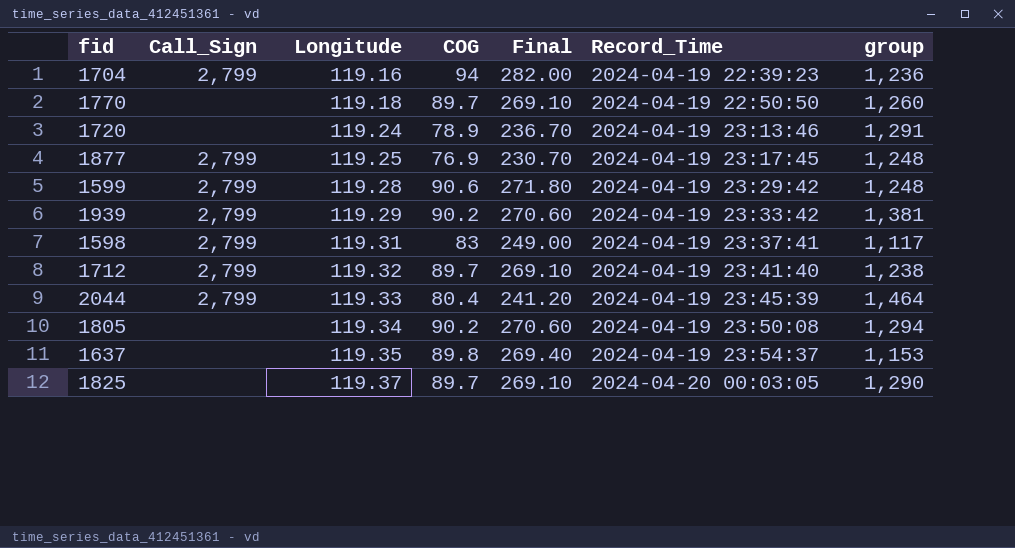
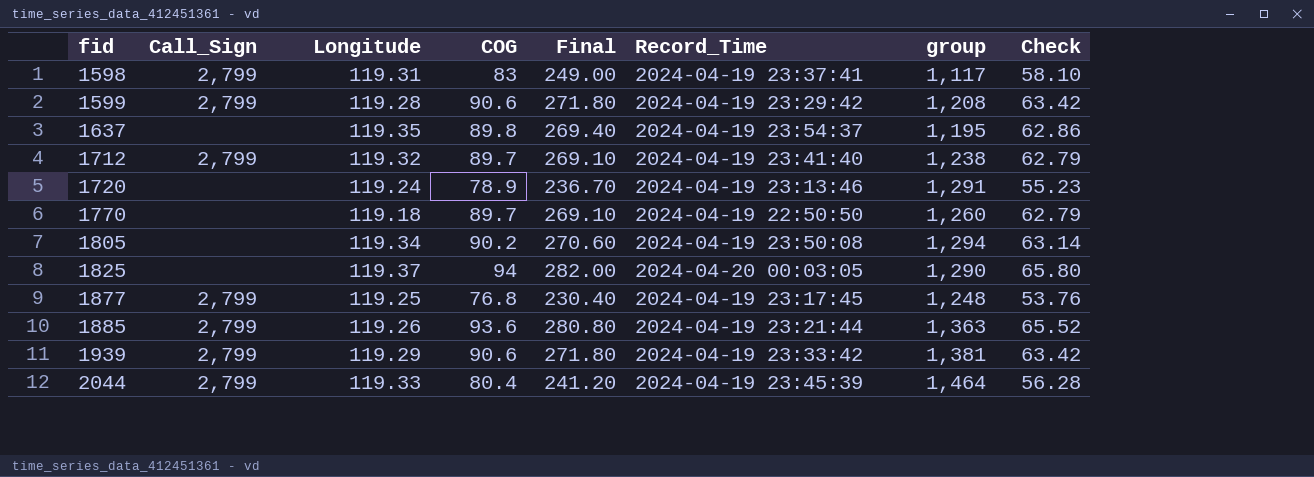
row order: Longitude ascending -> fid ascending
column Check | formula: none -> [COG] * 0.7
row 1704: 2,799 | 119.16 | 94 | 282.00 | 2024-04-19 22:39:23 | 1,236 -> none
1599 | group: 1,248 -> 1,208
1637 | group: 1,153 -> 1,195
1825 | COG: 89.7 -> 94
1825 | Final: 269.10 -> 282.00
1877 | COG: 76.9 -> 76.8
1877 | Final: 230.70 -> 230.40
row 1885: none -> 2,799 | 119.26 | 93.6 | 280.80 | 2024-04-19 23:21:44 | 1,363 | 65.52
1939 | COG: 90.2 -> 90.6
1939 | Final: 270.60 -> 271.80

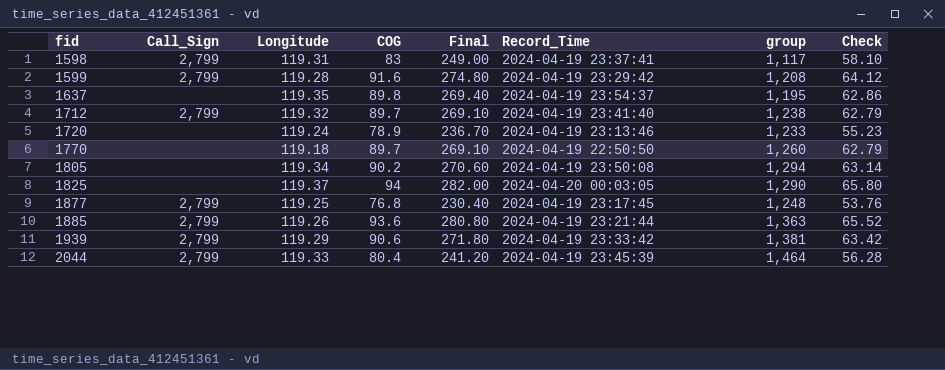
1599 | COG: 90.6 -> 91.6
1599 | Final: 271.80 -> 274.80
1599 | Check: 63.42 -> 64.12
1720 | group: 1,291 -> 1,233

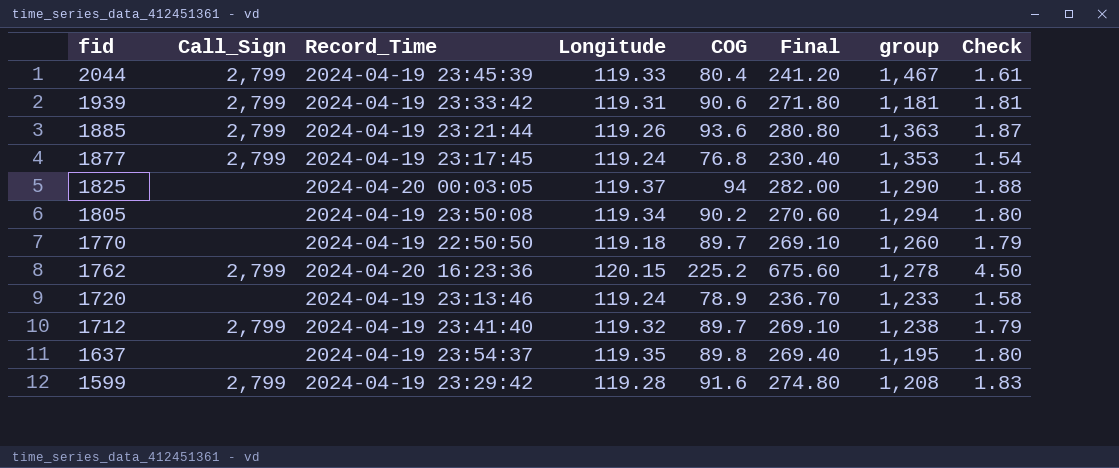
row order: fid ascending -> fid descending
column Record_Time | position: 6 -> 3
column Check | formula: [COG] * 0.7 -> [COG] * 0.02
row 1598: 2,799 | 119.31 | 83 | 249.00 | 2024-04-19 23:37:41 | 1,117 | 58.10 -> none
2044 | group: 1,464 -> 1,467
1939 | Longitude: 119.29 -> 119.31
1939 | group: 1,381 -> 1,181
1877 | Longitude: 119.25 -> 119.24
1877 | group: 1,248 -> 1,353
row 1762: none -> 2,799 | 2024-04-20 16:23:36 | 120.15 | 225.2 | 675.60 | 1,278 | 4.50

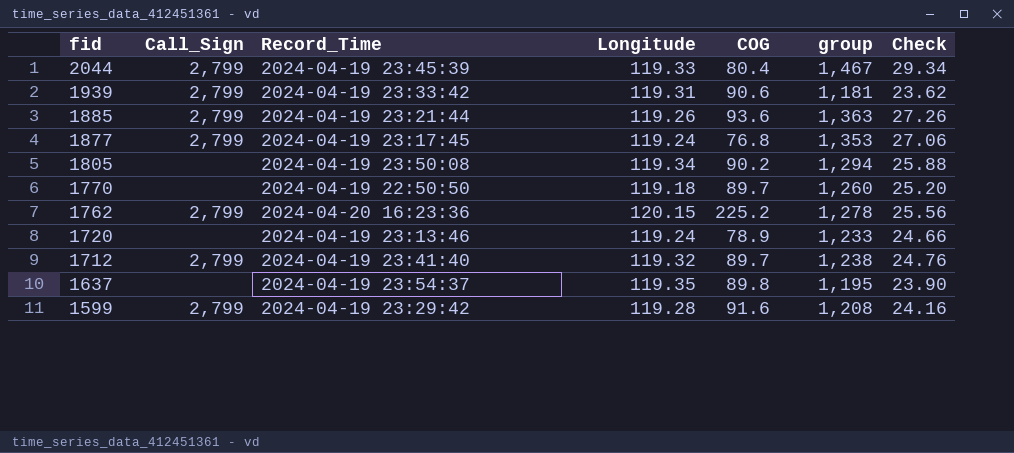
column Final | formula: [COG] * 3 -> none
column Check | formula: [COG] * 0.02 -> [group] * 0.02
row 1825: none | 2024-04-20 00:03:05 | 119.37 | 94 | 282.00 | 1,290 | 1.88 -> none

